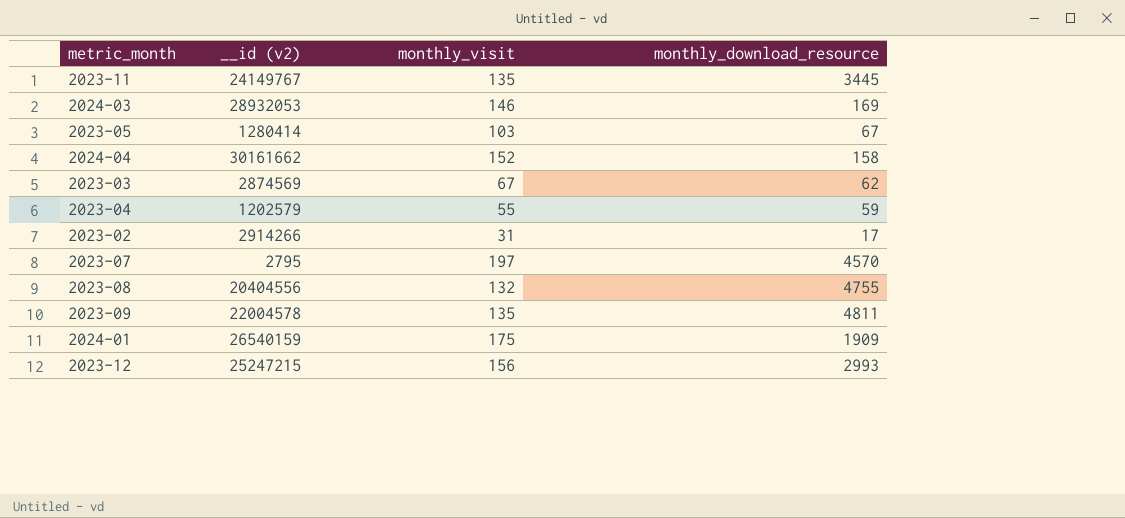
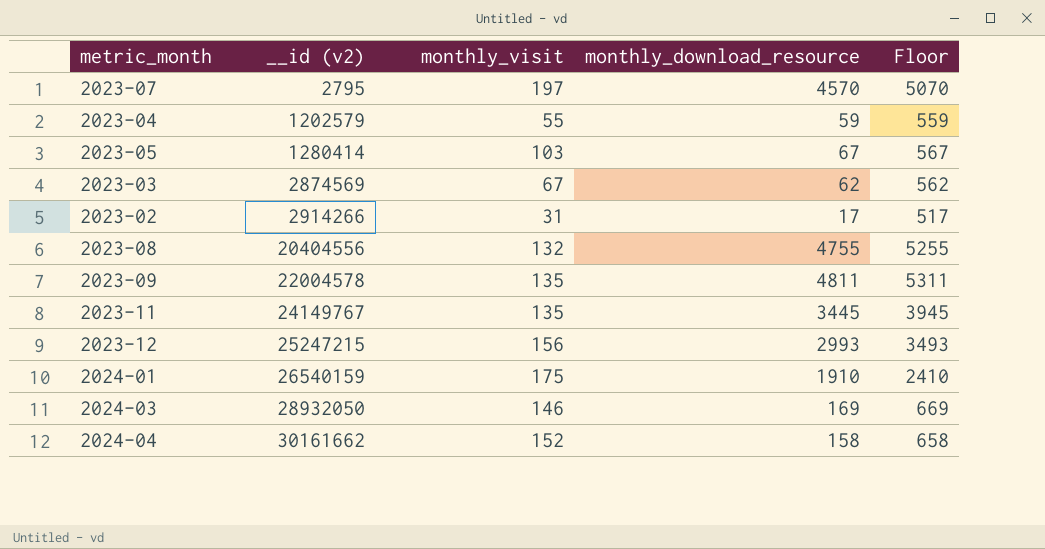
row order: none -> __id (v2) ascending
column Floor | formula: none -> [monthly_download_resource] + 500
2024-01 | monthly_download_resource: 1909 -> 1910
2024-03 | __id (v2): 28932053 -> 28932050

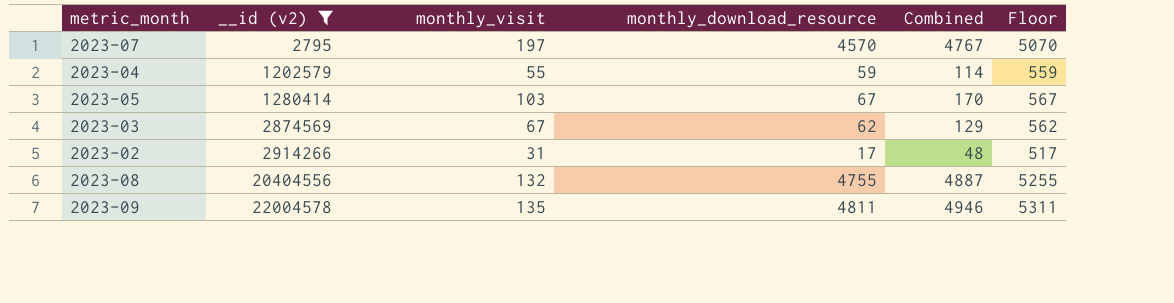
filter: none -> __id (v2) <= 22004578
column Combined | formula: none -> [monthly_visit] + [monthly_download_resource]

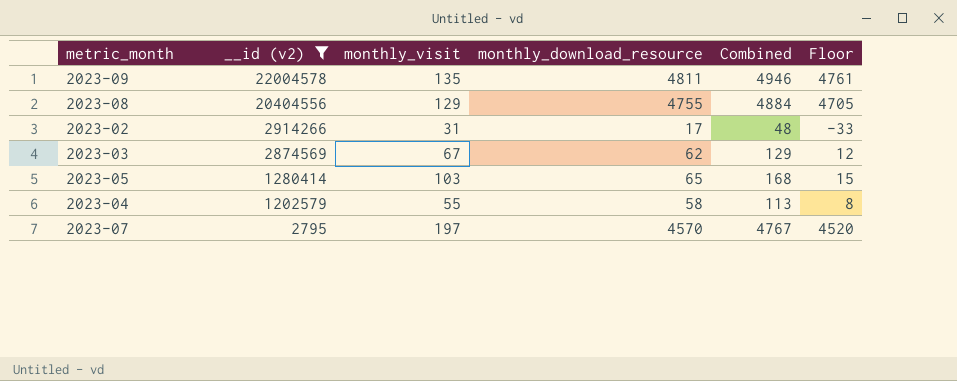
row order: __id (v2) ascending -> __id (v2) descending
column Floor | formula: [monthly_download_resource] + 500 -> [monthly_download_resource] - 50
2023-08 | monthly_visit: 132 -> 129
2023-08 | Combined: 4887 -> 4884
2023-05 | monthly_download_resource: 67 -> 65
2023-05 | Combined: 170 -> 168
2023-04 | monthly_download_resource: 59 -> 58
2023-04 | Combined: 114 -> 113

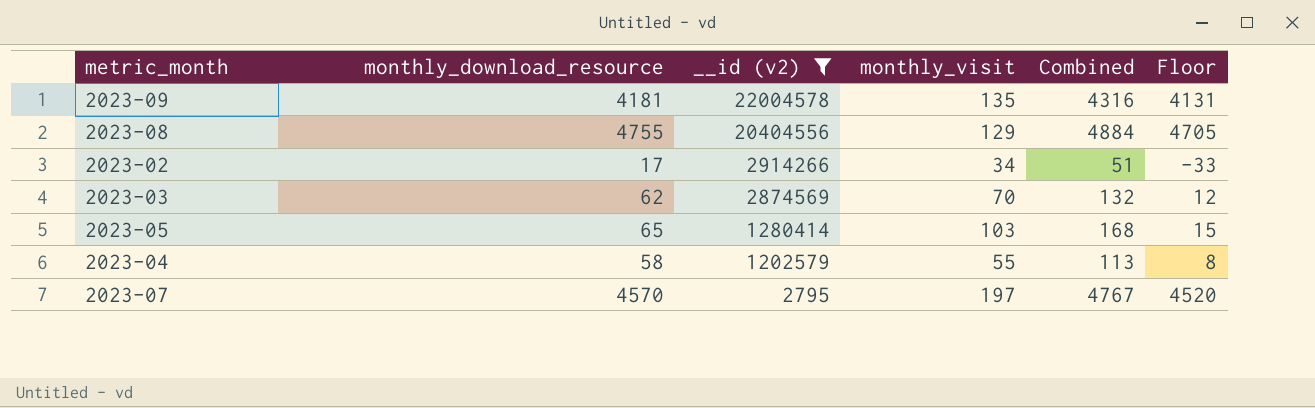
column monthly_download_resource | position: 4 -> 2
2023-09 | monthly_download_resource: 4811 -> 4181
2023-09 | Combined: 4946 -> 4316
2023-09 | Floor: 4761 -> 4131
2023-02 | monthly_visit: 31 -> 34
2023-02 | Combined: 48 -> 51
2023-03 | monthly_visit: 67 -> 70
2023-03 | Combined: 129 -> 132

